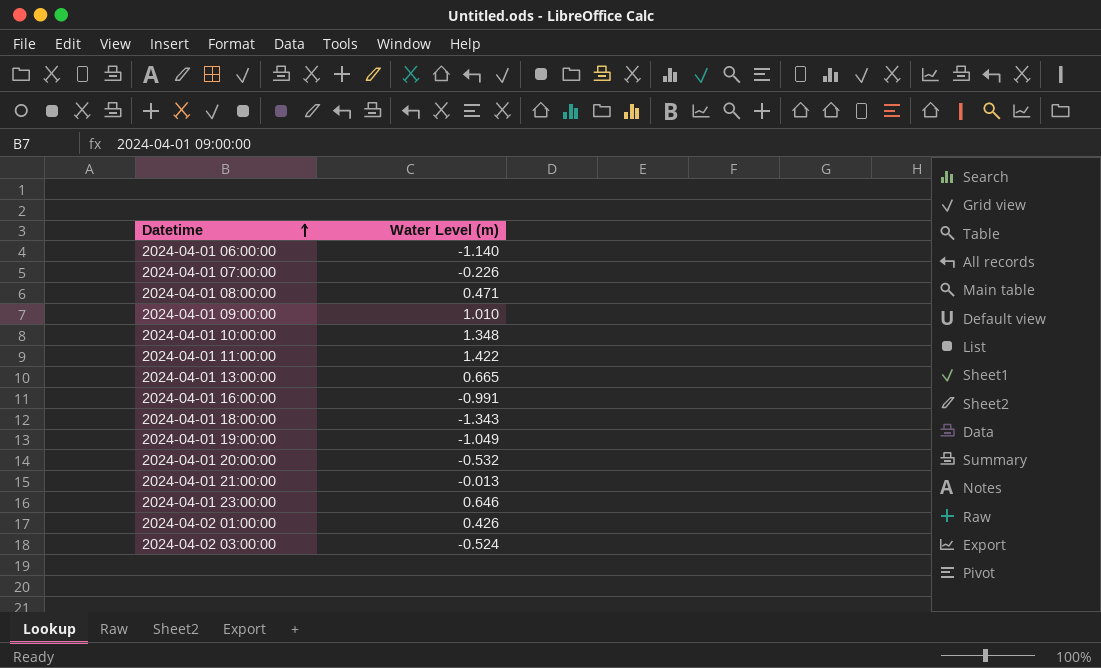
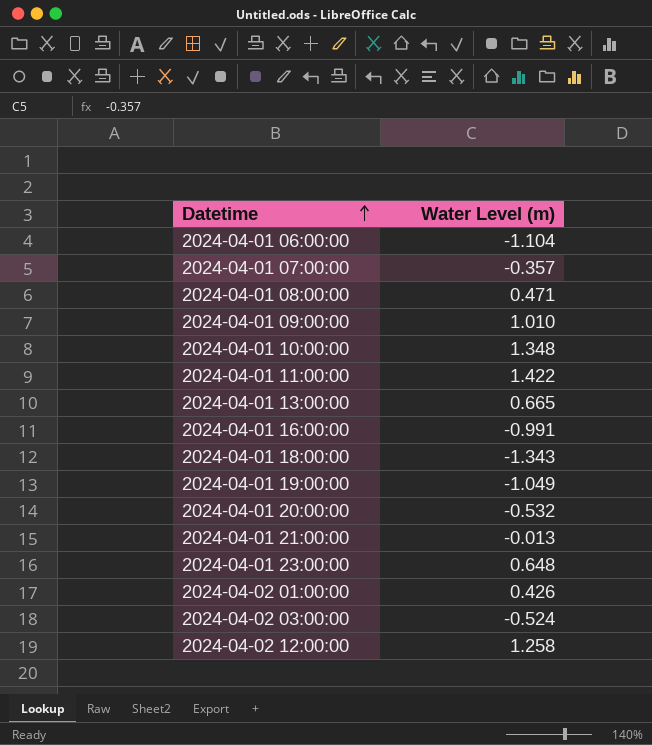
2024-04-01 06:00:00 | Water Level (m): -1.140 -> -1.104
2024-04-01 07:00:00 | Water Level (m): -0.226 -> -0.357
2024-04-01 23:00:00 | Water Level (m): 0.646 -> 0.648
row 2024-04-02 12:00:00: none -> 1.258

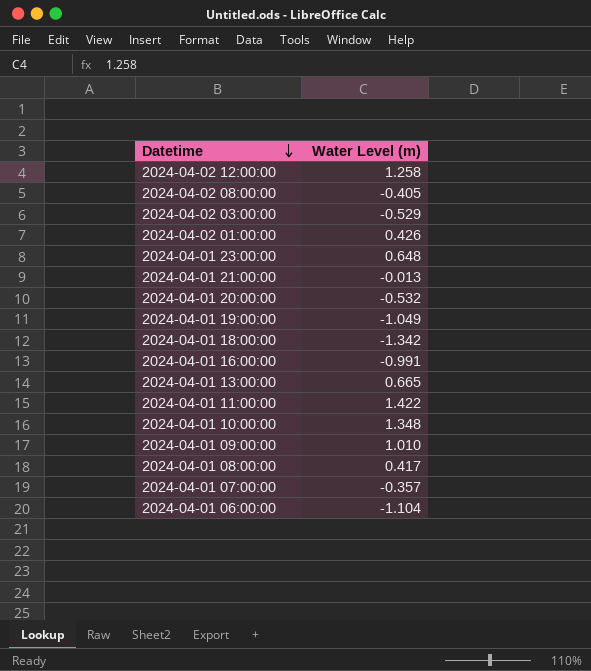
row order: Datetime ascending -> Datetime descending
row 2024-04-02 08:00:00: none -> -0.405
2024-04-02 03:00:00 | Water Level (m): -0.524 -> -0.529
2024-04-01 18:00:00 | Water Level (m): -1.343 -> -1.342
2024-04-01 08:00:00 | Water Level (m): 0.471 -> 0.417

